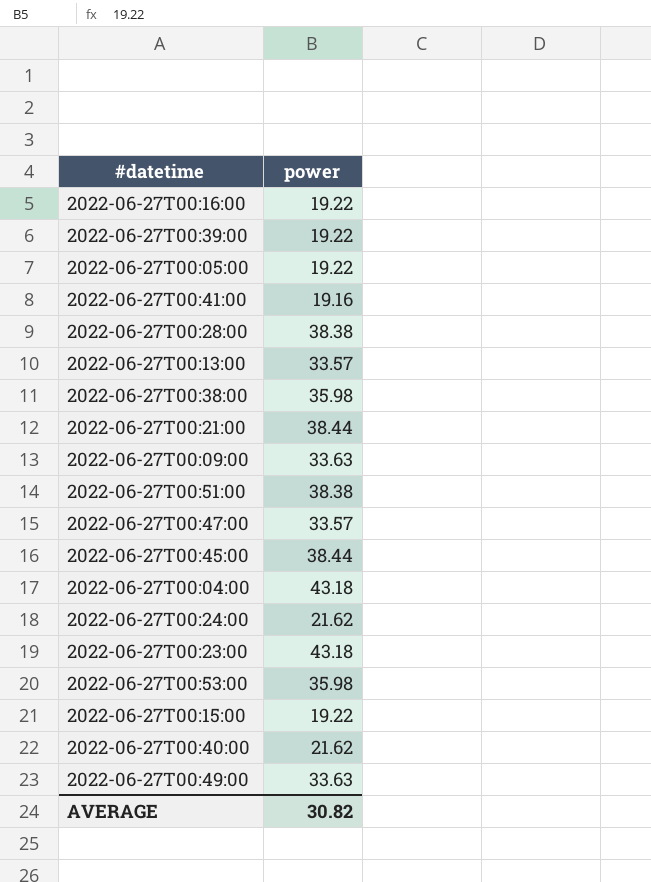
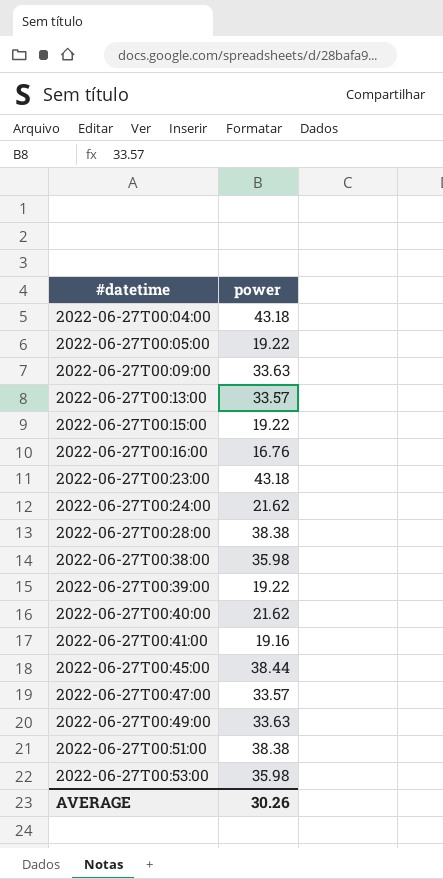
row order: none -> #datetime ascending
row 2022-06-27T00:21:00: 38.44 -> none
2022-06-27T00:16:00 | power: 19.22 -> 16.76
AVERAGE | power: 30.82 -> 30.26

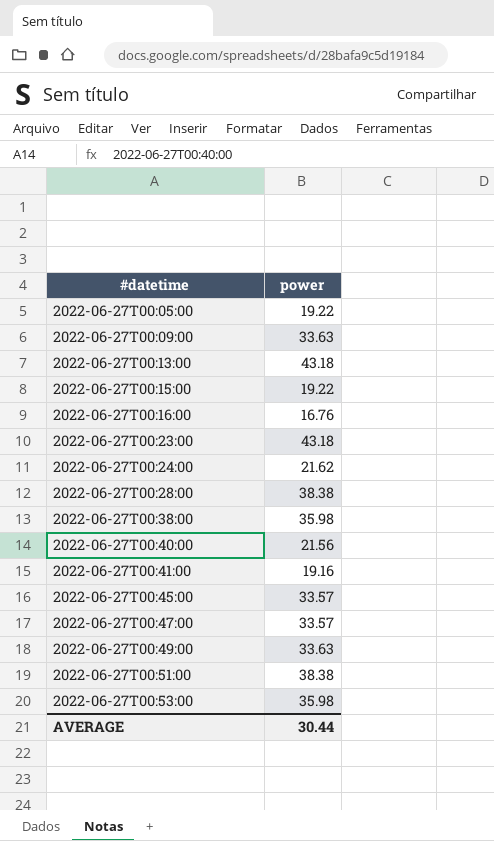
row 2022-06-27T00:04:00: 43.18 -> none
row 2022-06-27T00:39:00: 19.22 -> none
2022-06-27T00:13:00 | power: 33.57 -> 43.18
2022-06-27T00:40:00 | power: 21.62 -> 21.56
2022-06-27T00:45:00 | power: 38.44 -> 33.57
AVERAGE | power: 30.26 -> 30.44

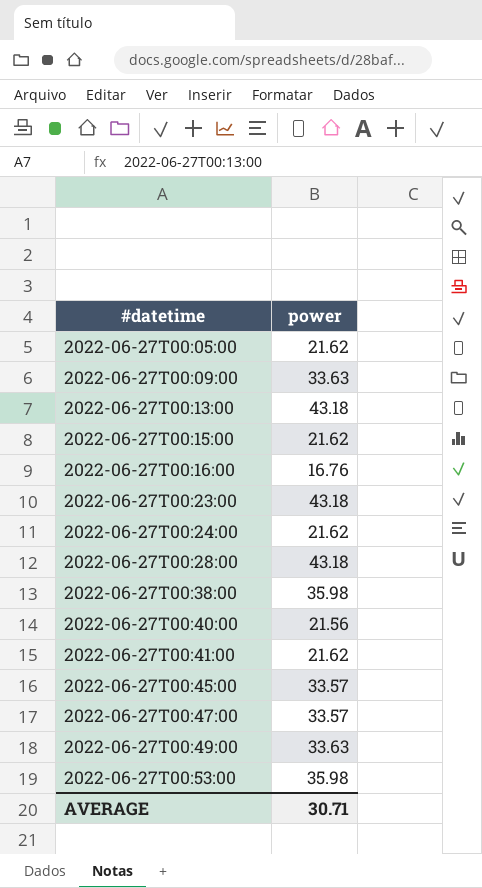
row 2022-06-27T00:51:00: 38.38 -> none
2022-06-27T00:05:00 | power: 19.22 -> 21.62
2022-06-27T00:15:00 | power: 19.22 -> 21.62
2022-06-27T00:28:00 | power: 38.38 -> 43.18
2022-06-27T00:41:00 | power: 19.16 -> 21.62
AVERAGE | power: 30.44 -> 30.71

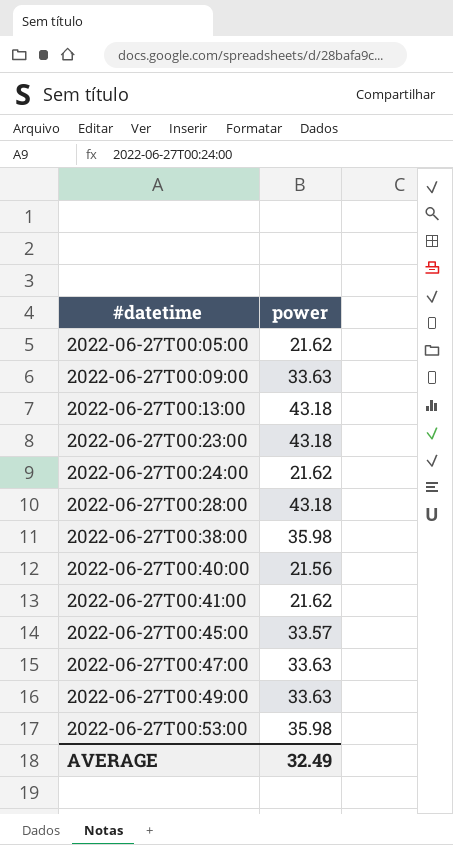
row 2022-06-27T00:15:00: 21.62 -> none
row 2022-06-27T00:16:00: 16.76 -> none
2022-06-27T00:47:00 | power: 33.57 -> 33.63
AVERAGE | power: 30.71 -> 32.49

